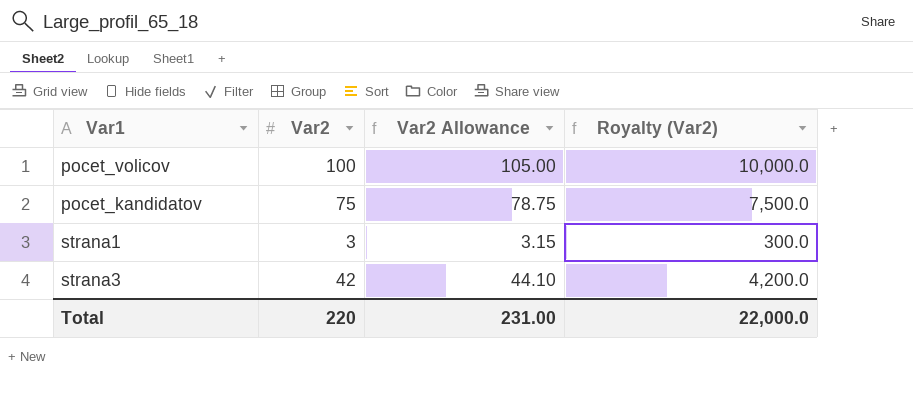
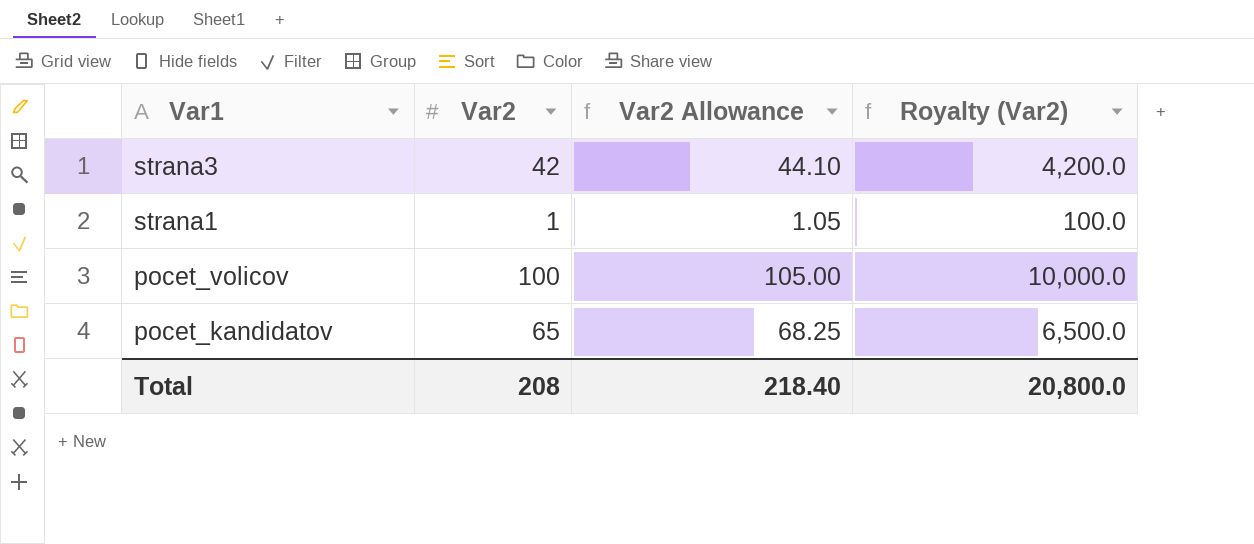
row order: none -> Var1 descending
strana1 | Var2: 3 -> 1
strana1 | Var2 Allowance: 3.15 -> 1.05
strana1 | Royalty (Var2): 300.0 -> 100.0
pocet_kandidatov | Var2: 75 -> 65
pocet_kandidatov | Var2 Allowance: 78.75 -> 68.25
pocet_kandidatov | Royalty (Var2): 7,500.0 -> 6,500.0
Total | Var2: 220 -> 208
Total | Var2 Allowance: 231.00 -> 218.40
Total | Royalty (Var2): 22,000.0 -> 20,800.0

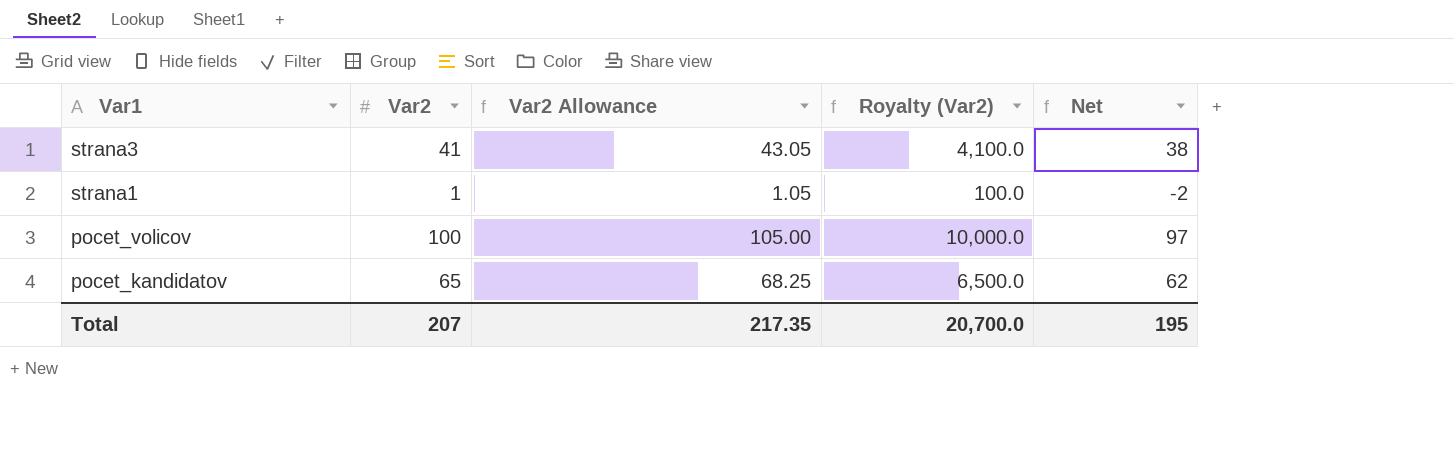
column Net | formula: none -> [Var2] - 3
strana3 | Var2: 42 -> 41
strana3 | Var2 Allowance: 44.10 -> 43.05
strana3 | Royalty (Var2): 4,200.0 -> 4,100.0
Total | Var2: 208 -> 207
Total | Var2 Allowance: 218.40 -> 217.35
Total | Royalty (Var2): 20,800.0 -> 20,700.0

